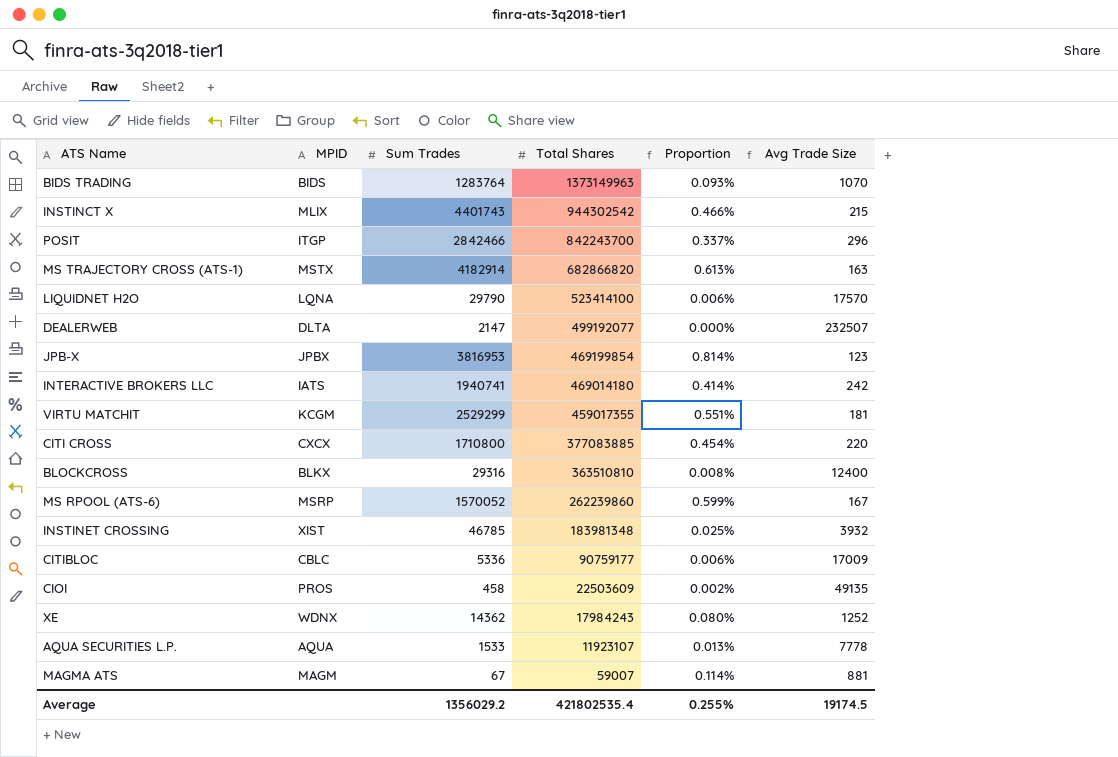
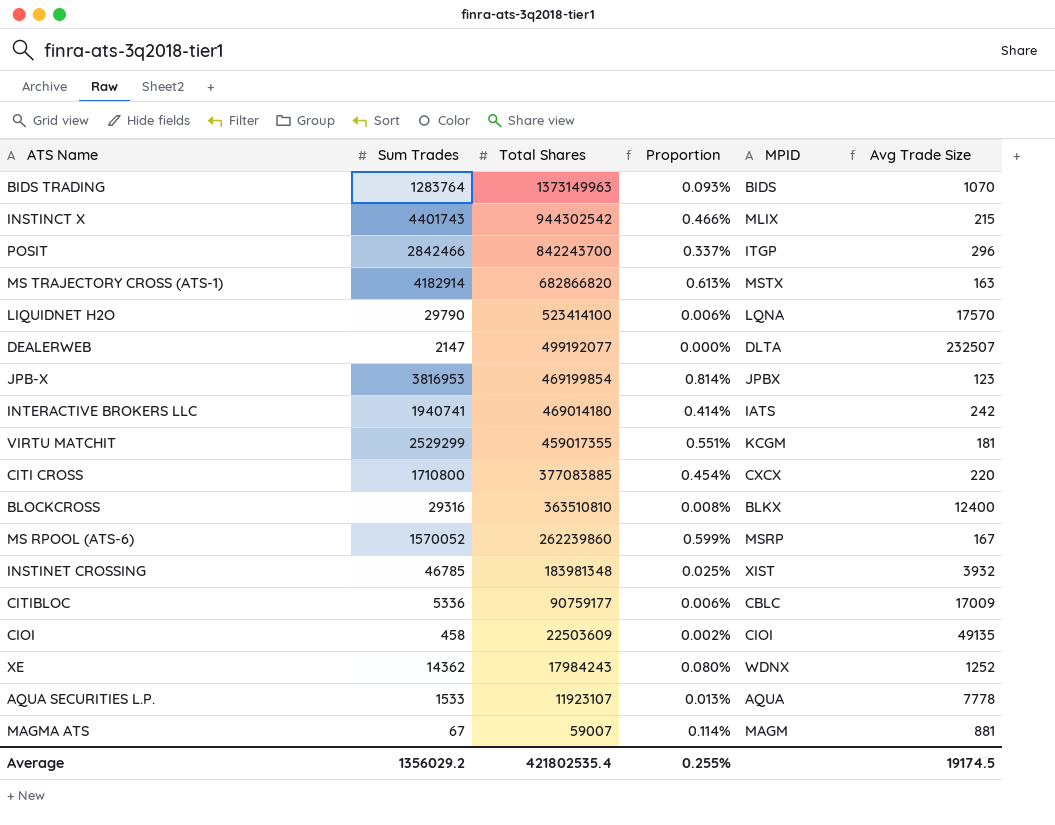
column MPID | position: 2 -> 5
CIOI | MPID: PROS -> CIOI

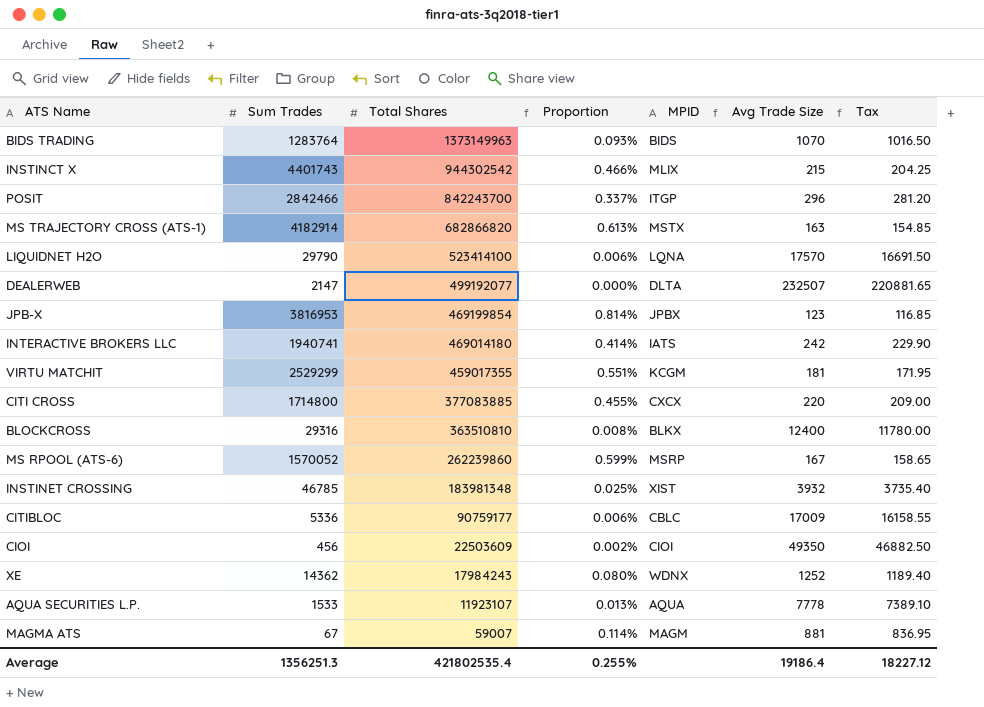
column Tax | formula: none -> [Avg Trade Size] * 0.95
CITI CROSS | Sum Trades: 1710800 -> 1714800
CITI CROSS | Proportion: 0.454% -> 0.455%
CIOI | Sum Trades: 458 -> 456
CIOI | Avg Trade Size: 49135 -> 49350
Average | Sum Trades: 1356029.2 -> 1356251.3
Average | Avg Trade Size: 19174.5 -> 19186.4

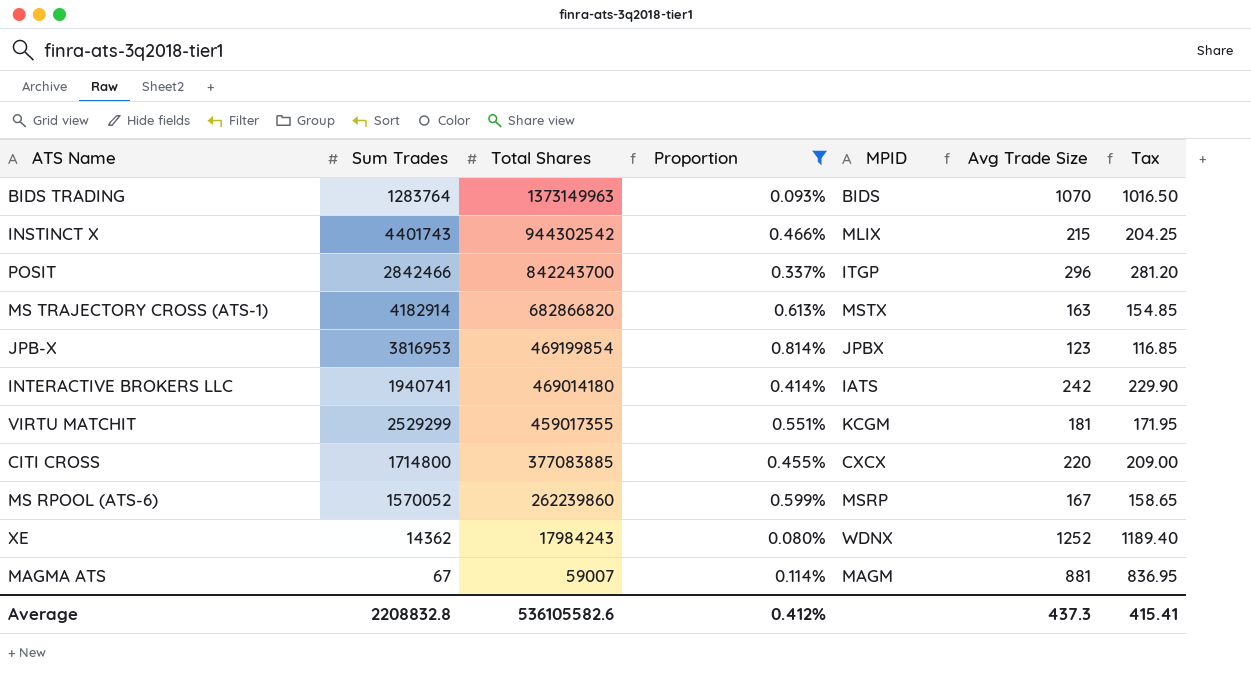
filter: none -> Proportion >= 0.080%
Average | Sum Trades: 1356251.3 -> 2208832.8
Average | Total Shares: 421802535.4 -> 536105582.6
Average | Proportion: 0.255% -> 0.412%
Average | Avg Trade Size: 19186.4 -> 437.3
Average | Tax: 18227.12 -> 415.41

